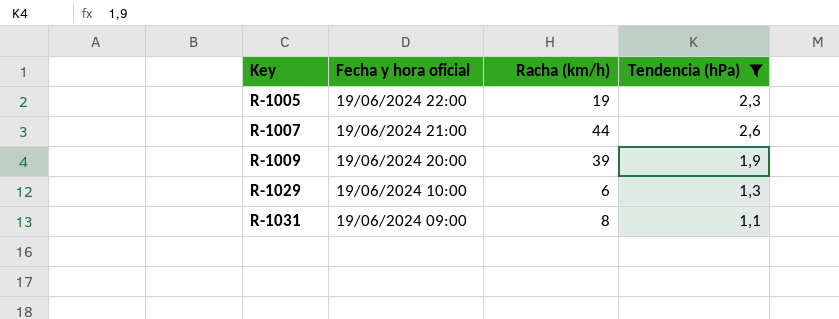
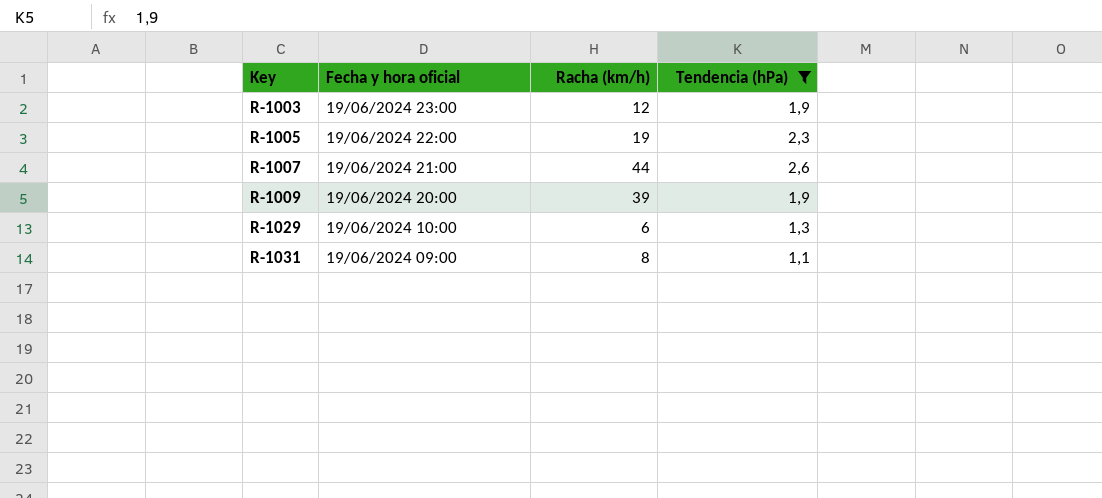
row R-1003: none -> 19/06/2024 23:00 | 12 | 1,9

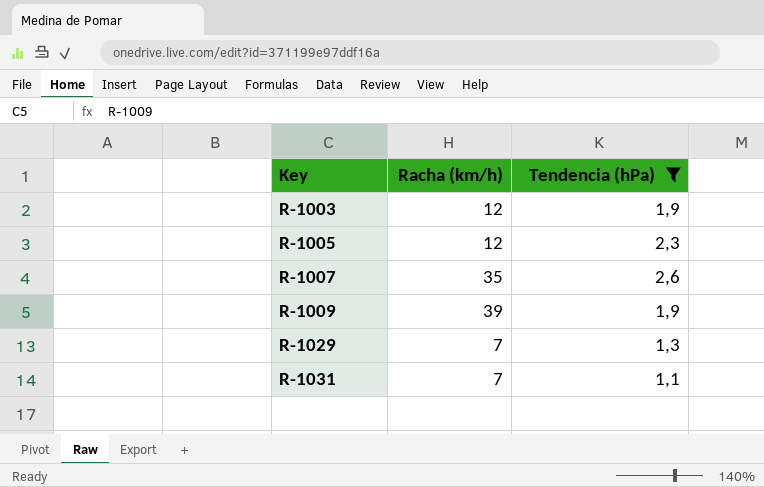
column Fecha y hora oficial | position: 2 -> none
R-1005 | Racha (km/h): 19 -> 12
R-1007 | Racha (km/h): 44 -> 35
R-1029 | Racha (km/h): 6 -> 7
R-1031 | Racha (km/h): 8 -> 7

